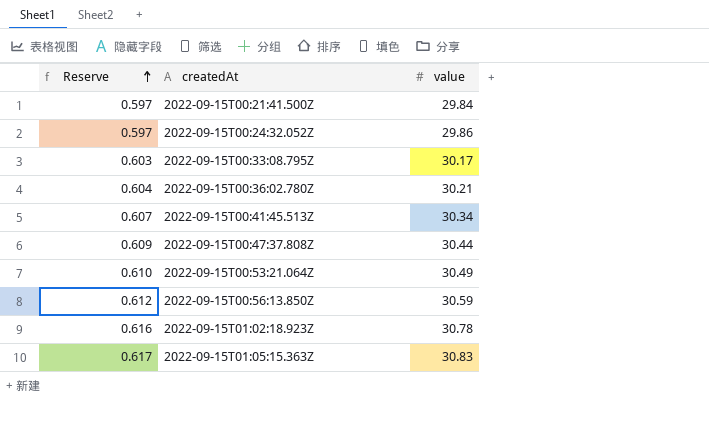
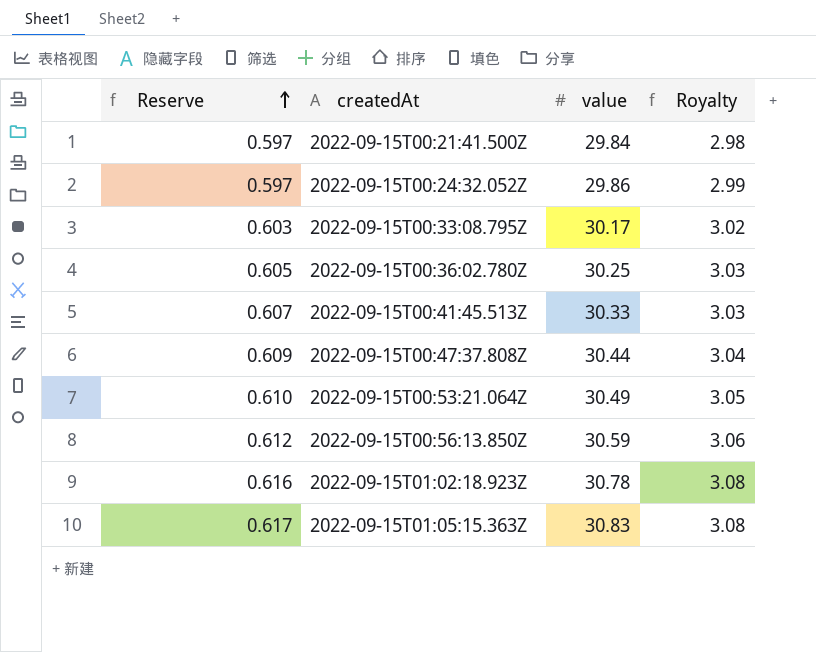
column Royalty | formula: none -> [value] * 0.1
2022-09-15T00:36:02.780Z | Reserve: 0.604 -> 0.605
2022-09-15T00:36:02.780Z | value: 30.21 -> 30.25
2022-09-15T00:41:45.513Z | value: 30.34 -> 30.33

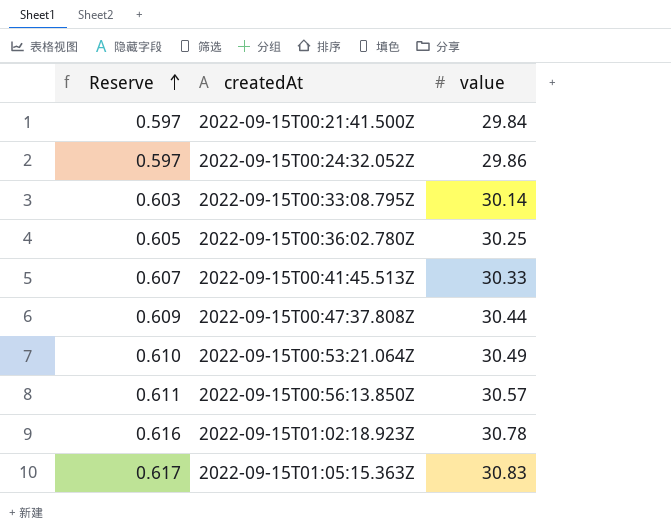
column Royalty | formula: [value] * 0.1 -> none
2022-09-15T00:33:08.795Z | value: 30.17 -> 30.14
2022-09-15T00:56:13.850Z | Reserve: 0.612 -> 0.611
2022-09-15T00:56:13.850Z | value: 30.59 -> 30.57

